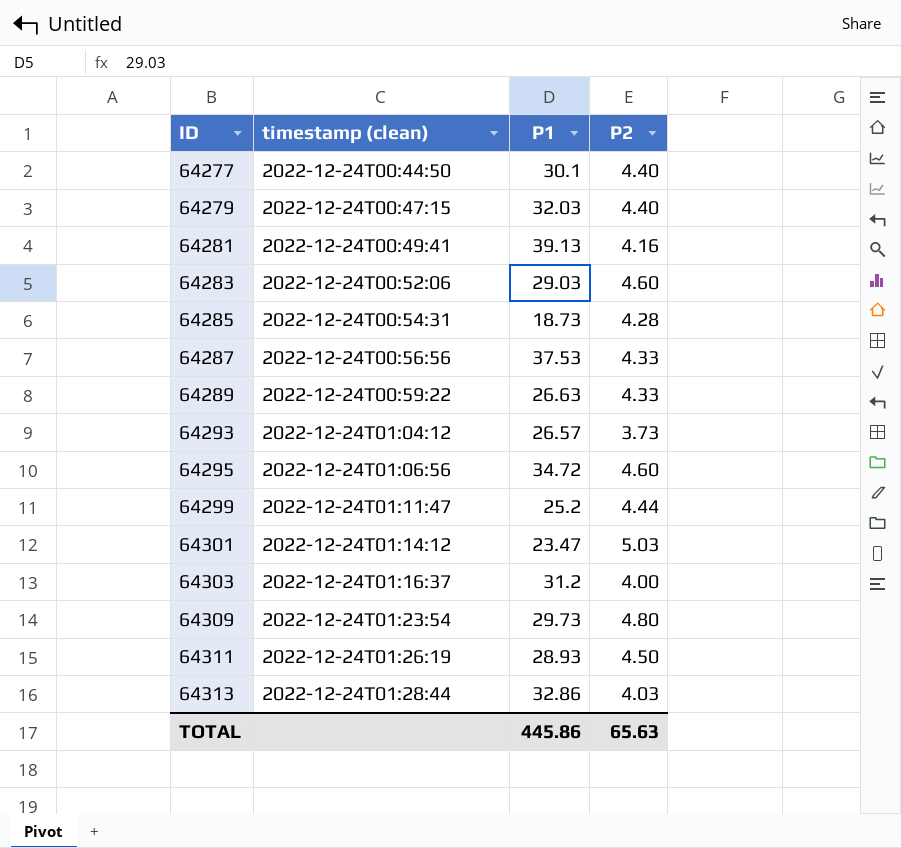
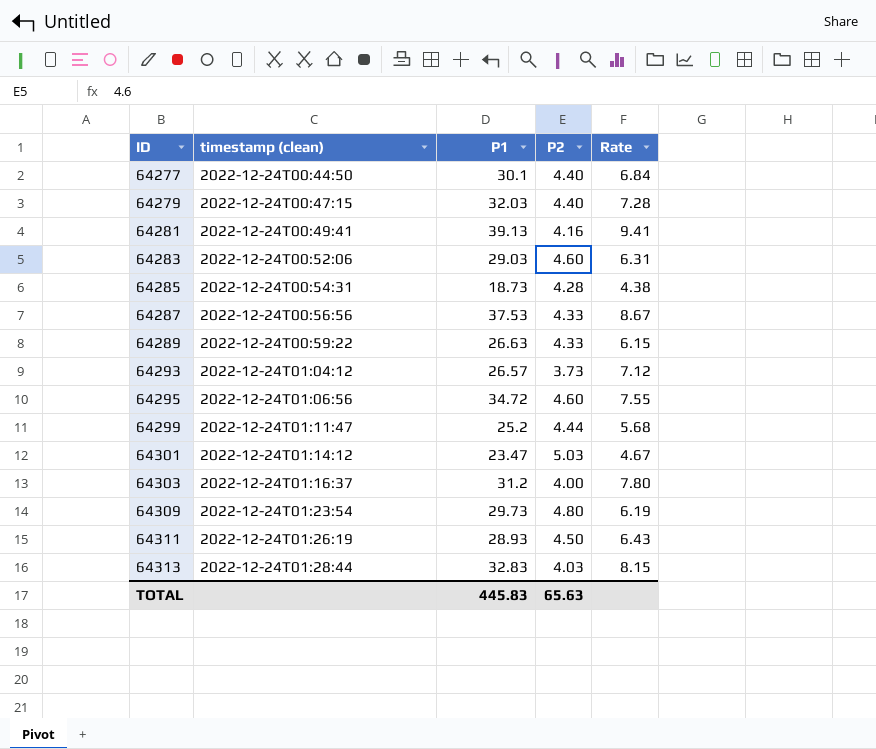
column Rate | formula: none -> [P1] / [P2]
64313 | P1: 32.86 -> 32.83
TOTAL | P1: 445.86 -> 445.83

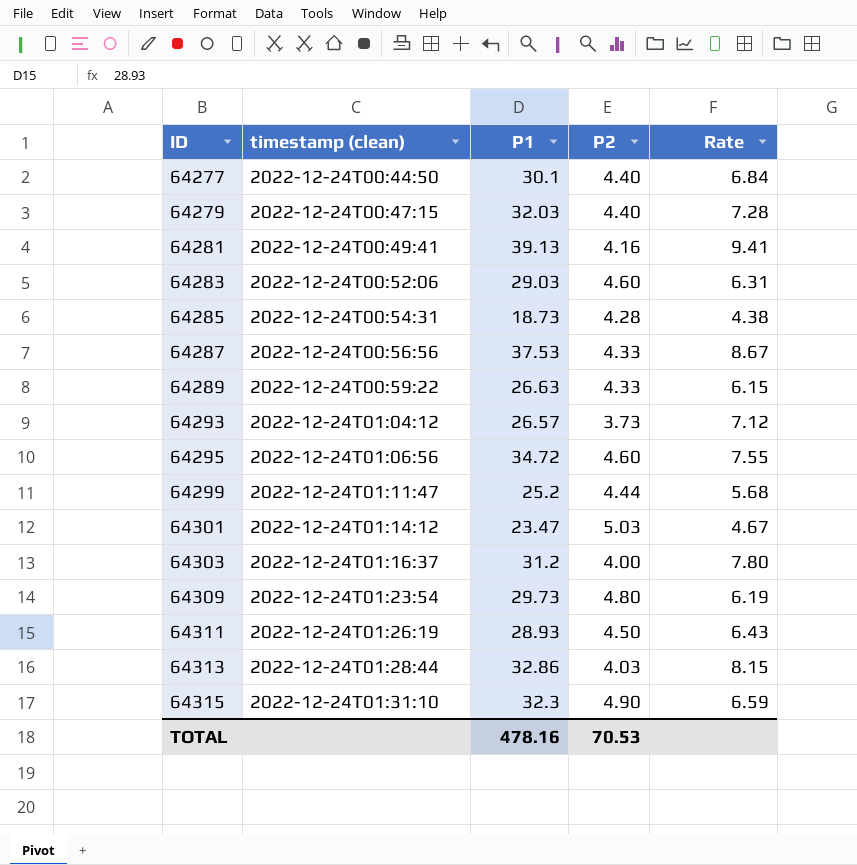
64313 | P1: 32.83 -> 32.86
row 64315: none -> 2022-12-24T01:31:10 | 32.3 | 4.90 | 6.59
TOTAL | P1: 445.83 -> 478.16
TOTAL | P2: 65.63 -> 70.53

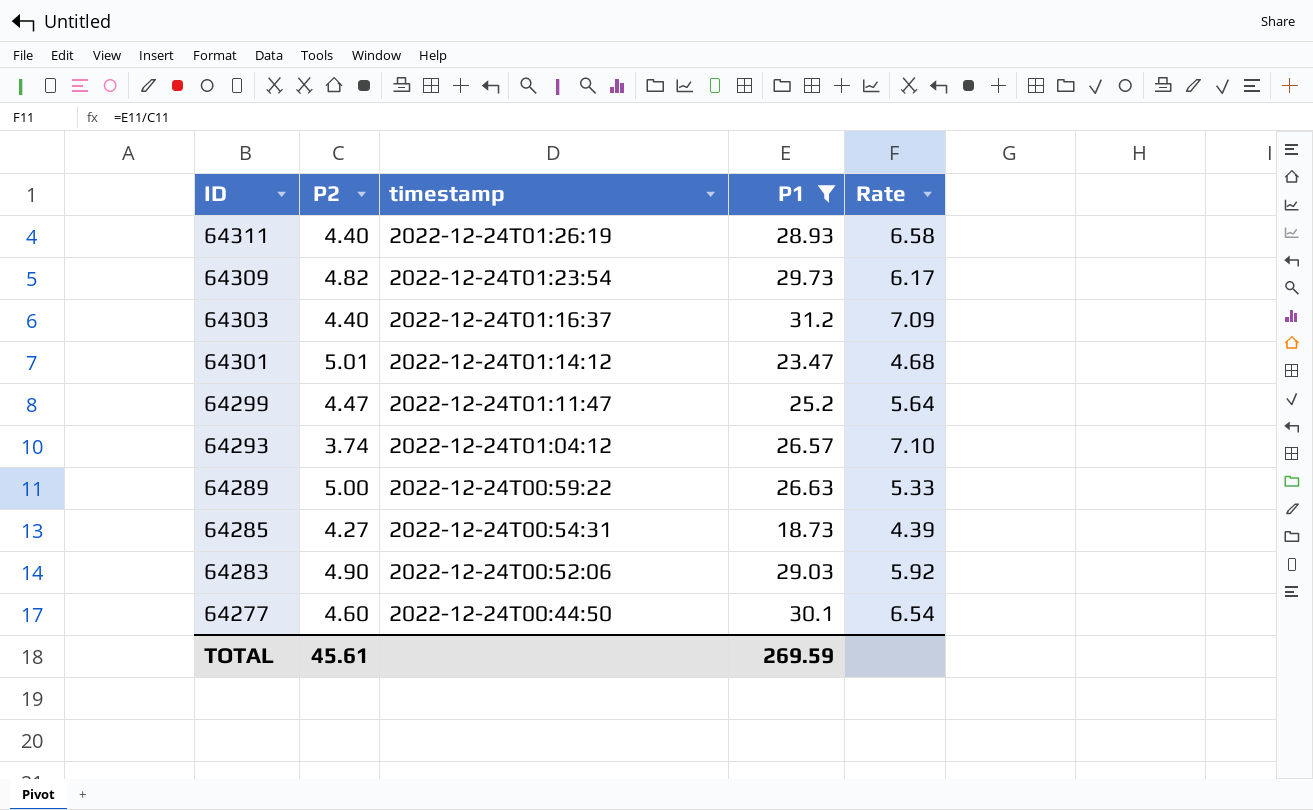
filter: none -> P1 <= 31.2
row order: ID ascending -> ID descending
column P2 | position: 4 -> 2
column name: timestamp (clean) -> timestamp
64311 | P2: 4.50 -> 4.40
64311 | Rate: 6.43 -> 6.58
64309 | P2: 4.80 -> 4.82
64309 | Rate: 6.19 -> 6.17
64303 | P2: 4.00 -> 4.40
64303 | Rate: 7.80 -> 7.09
64301 | P2: 5.03 -> 5.01
64301 | Rate: 4.67 -> 4.68
64299 | P2: 4.44 -> 4.47
64299 | Rate: 5.68 -> 5.64
64293 | P2: 3.73 -> 3.74
64293 | Rate: 7.12 -> 7.10
64289 | P2: 4.33 -> 5.00
64289 | Rate: 6.15 -> 5.33
64285 | P2: 4.28 -> 4.27
64285 | Rate: 4.38 -> 4.39
64283 | P2: 4.60 -> 4.90
64283 | Rate: 6.31 -> 5.92
64277 | P2: 4.40 -> 4.60
64277 | Rate: 6.84 -> 6.54
TOTAL | P2: 70.53 -> 45.61
TOTAL | P1: 478.16 -> 269.59

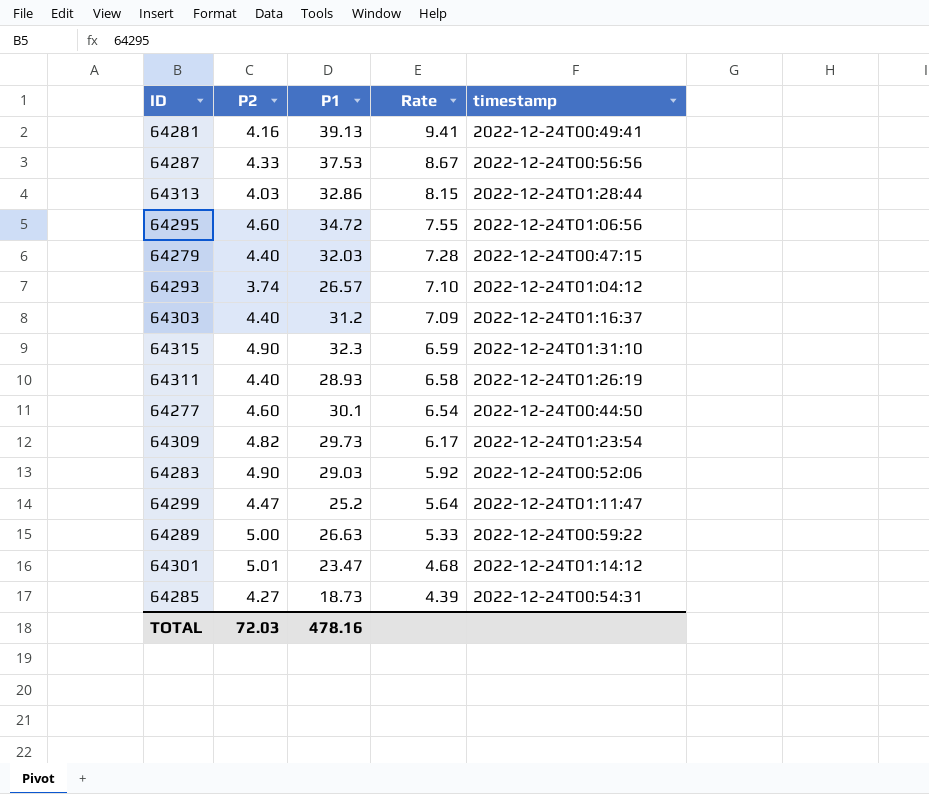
filter: P1 <= 31.2 -> none
row order: ID descending -> Rate descending
column timestamp | position: 3 -> 5
TOTAL | P2: 45.61 -> 72.03
TOTAL | P1: 269.59 -> 478.16

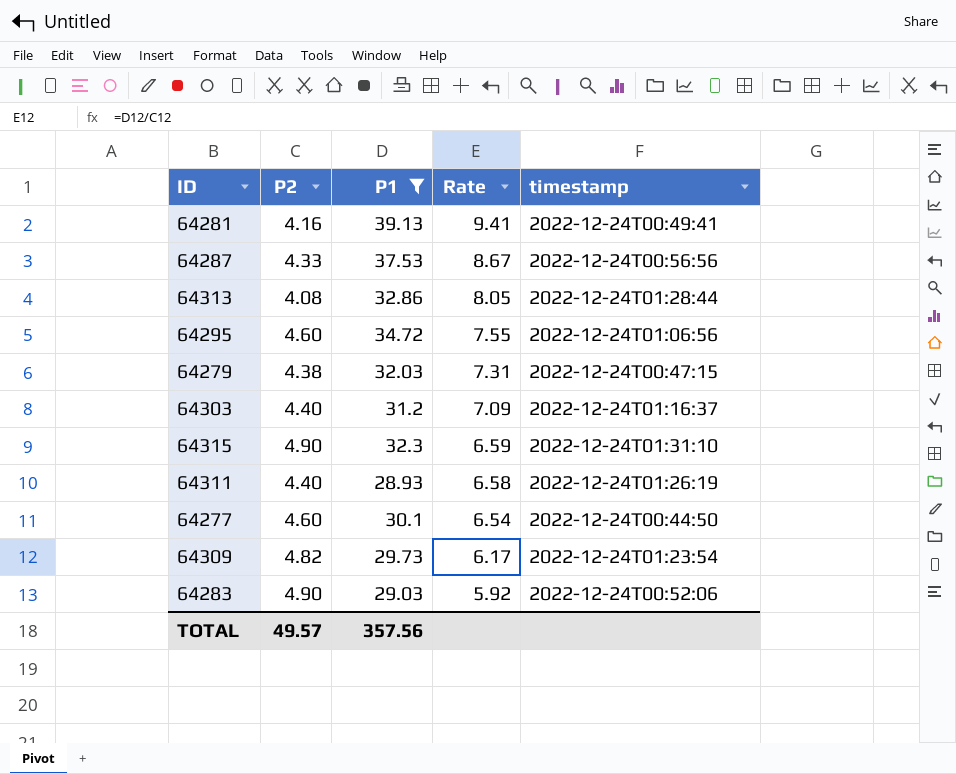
filter: none -> P1 >= 28.93
64313 | P2: 4.03 -> 4.08
64313 | Rate: 8.15 -> 8.05
64279 | P2: 4.40 -> 4.38
64279 | Rate: 7.28 -> 7.31
TOTAL | P2: 72.03 -> 49.57
TOTAL | P1: 478.16 -> 357.56

